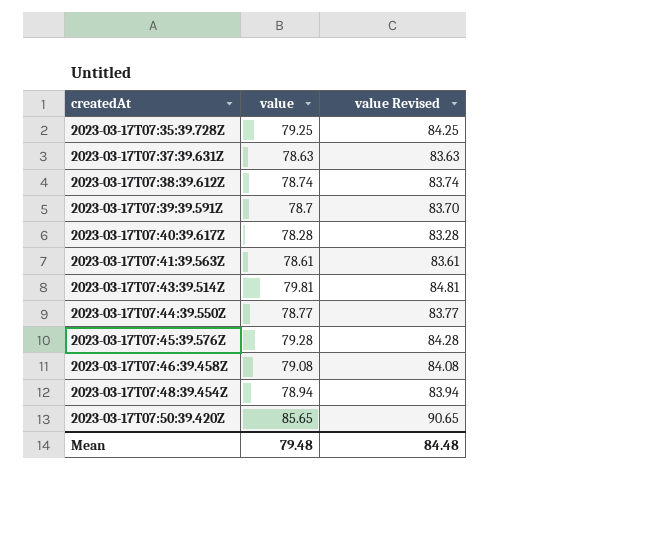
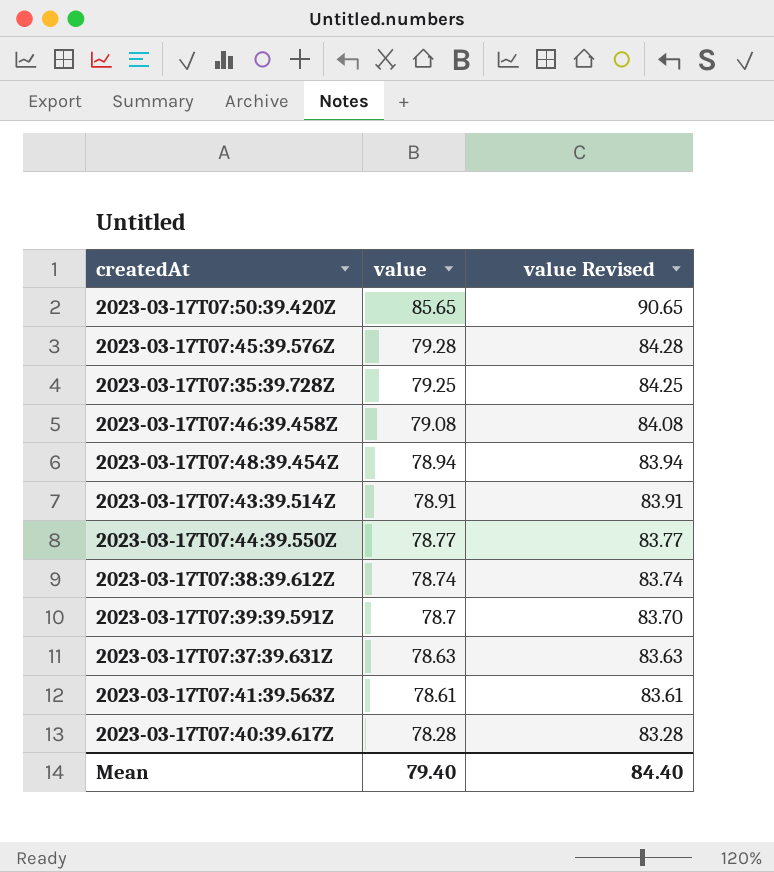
row order: createdAt ascending -> value descending
2023-03-17T07:43:39.514Z | value: 79.81 -> 78.91
2023-03-17T07:43:39.514Z | value Revised: 84.81 -> 83.91
Mean | value: 79.48 -> 79.40
Mean | value Revised: 84.48 -> 84.40

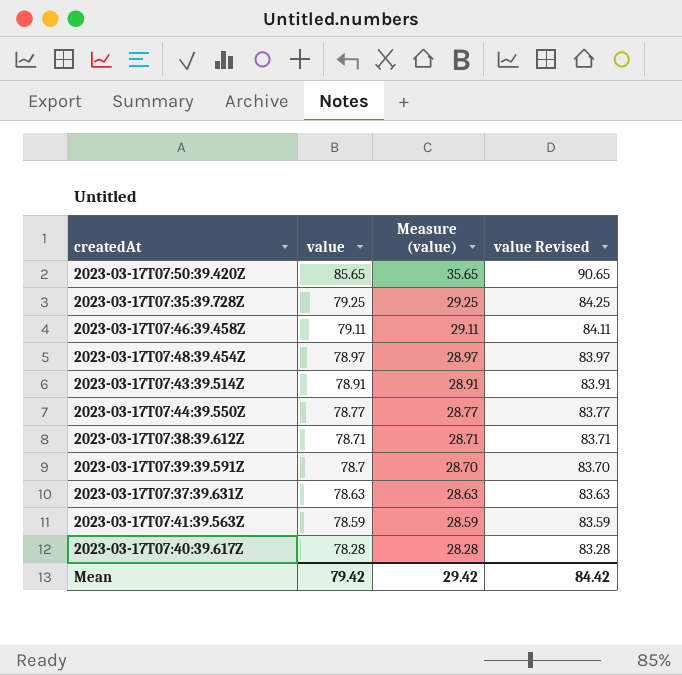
column Measure (value) | formula: none -> [value] - 50
row 2023-03-17T07:45:39.576Z: 79.28 | 84.28 -> none
2023-03-17T07:46:39.458Z | value: 79.08 -> 79.11
2023-03-17T07:46:39.458Z | value Revised: 84.08 -> 84.11
2023-03-17T07:48:39.454Z | value: 78.94 -> 78.97
2023-03-17T07:48:39.454Z | value Revised: 83.94 -> 83.97
2023-03-17T07:38:39.612Z | value: 78.74 -> 78.71
2023-03-17T07:38:39.612Z | value Revised: 83.74 -> 83.71
2023-03-17T07:41:39.563Z | value: 78.61 -> 78.59
2023-03-17T07:41:39.563Z | value Revised: 83.61 -> 83.59
Mean | value: 79.40 -> 79.42
Mean | value Revised: 84.40 -> 84.42

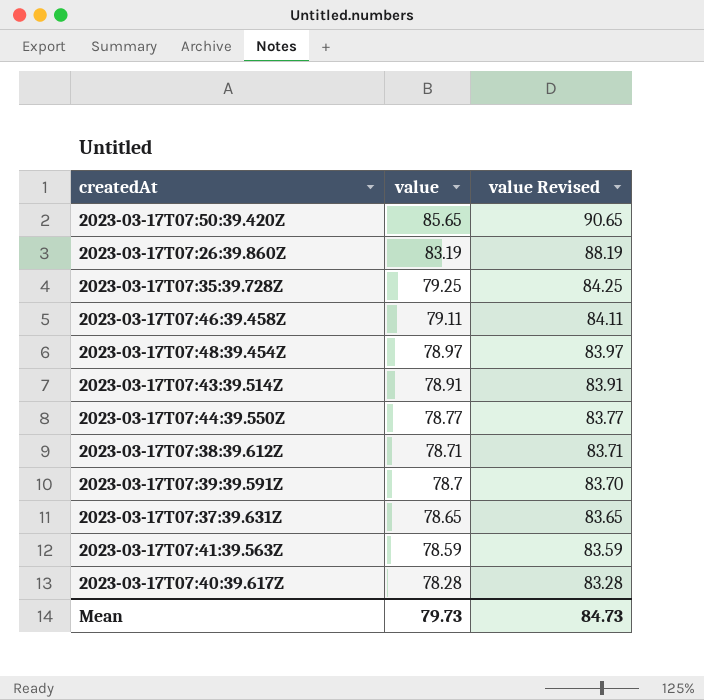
column Measure (value) | formula: [value] - 50 -> none
row 2023-03-17T07:26:39.860Z: none -> 83.19 | 88.19
2023-03-17T07:37:39.631Z | value: 78.63 -> 78.65
2023-03-17T07:37:39.631Z | value Revised: 83.63 -> 83.65
Mean | value: 79.42 -> 79.73
Mean | value Revised: 84.42 -> 84.73

